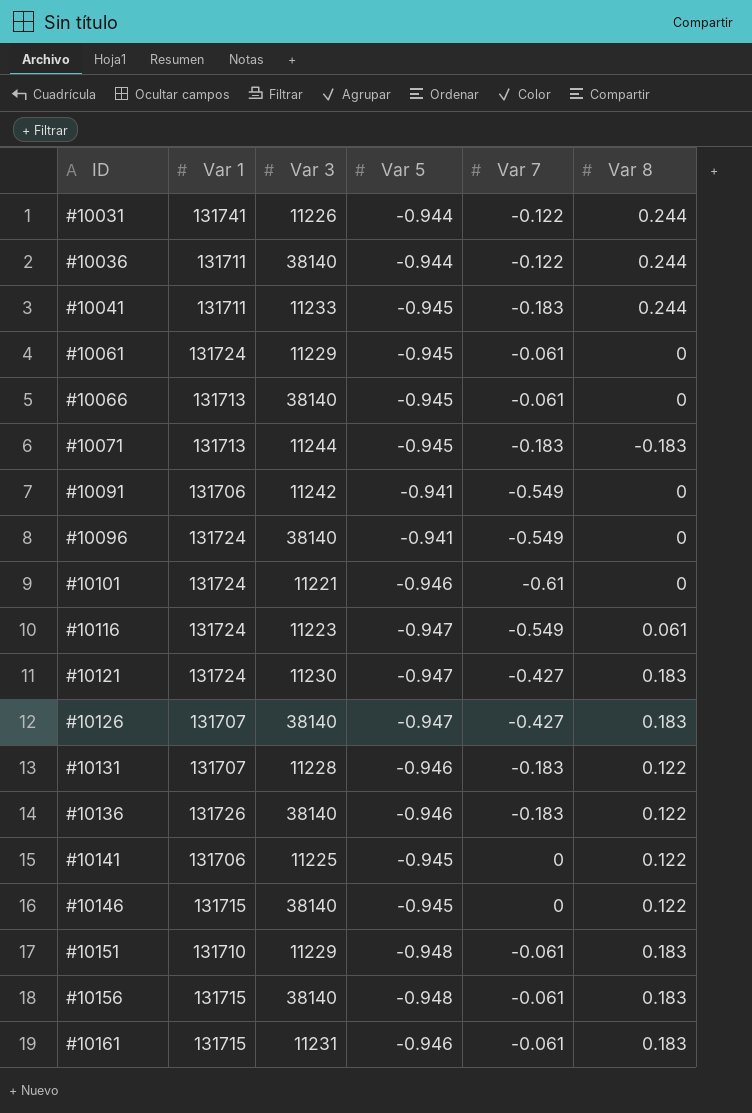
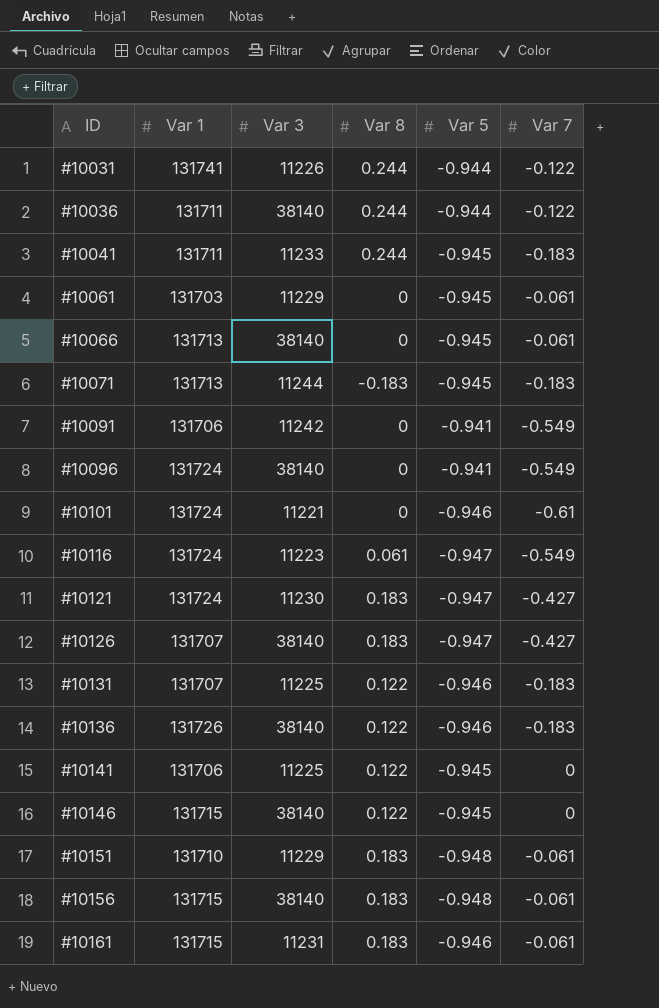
column Var 8 | position: 6 -> 4
#10061 | Var 1: 131724 -> 131703
#10131 | Var 3: 11228 -> 11225

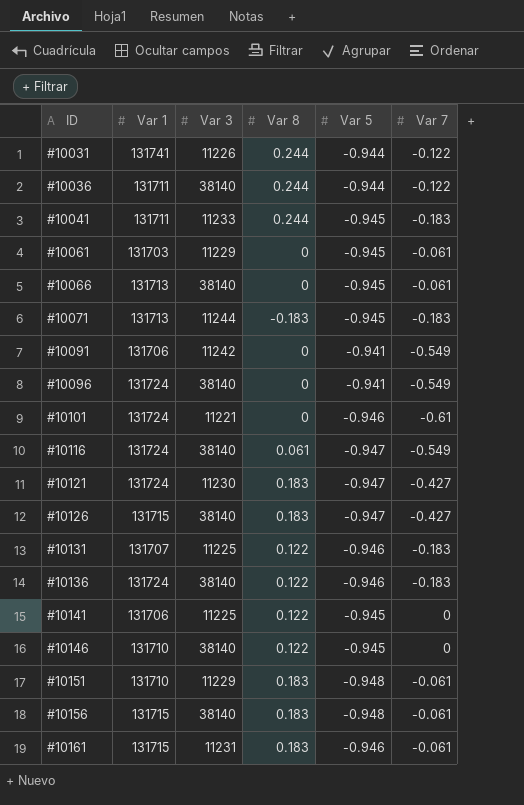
#10116 | Var 3: 11223 -> 38140
#10126 | Var 1: 131707 -> 131715
#10136 | Var 1: 131726 -> 131724
#10146 | Var 1: 131715 -> 131710

